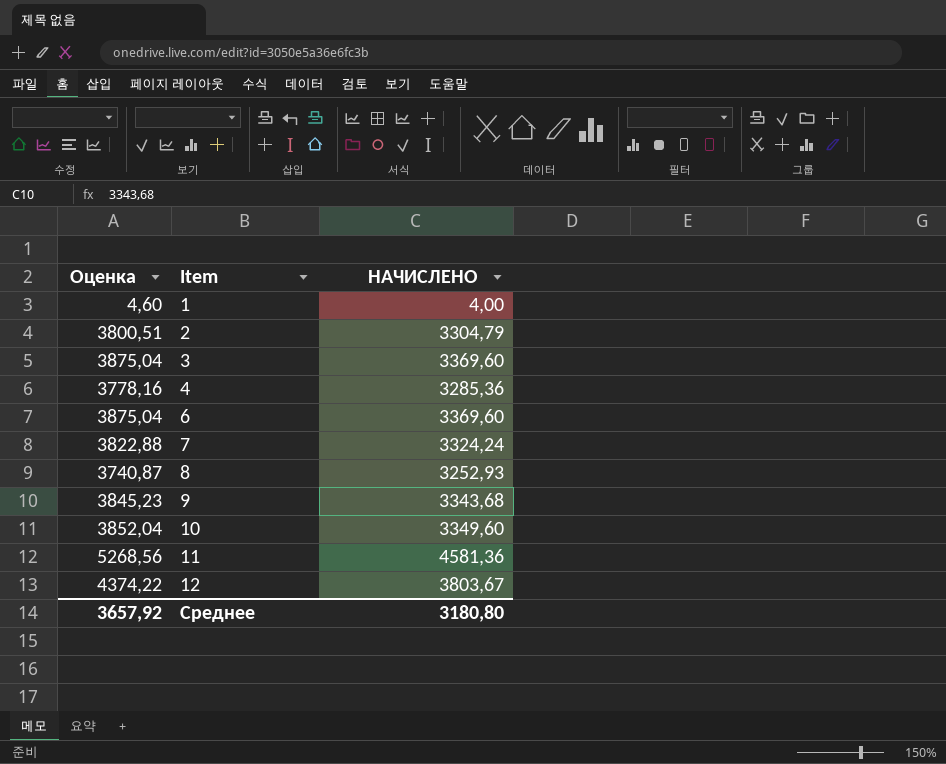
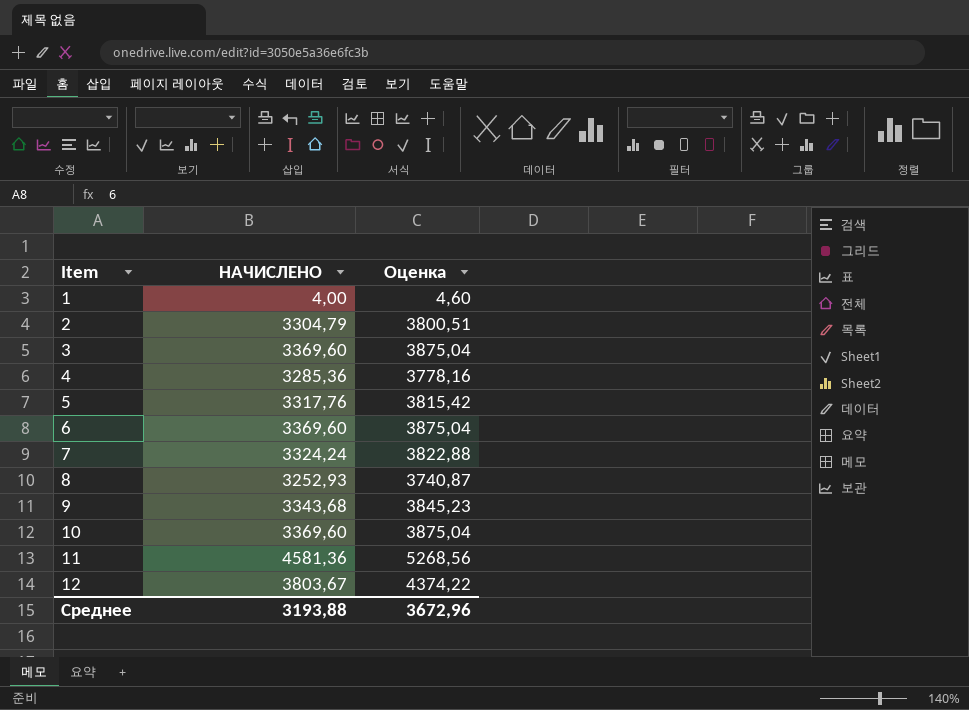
column Оценка | position: 1 -> 3
row 5: none -> 3317,76 | 3815,42
10 | НАЧИСЛЕНО: 3349,60 -> 3369,60
10 | Оценка: 3852,04 -> 3875,04
Среднее | НАЧИСЛЕНО: 3180,80 -> 3193,88
Среднее | Оценка: 3657,92 -> 3672,96

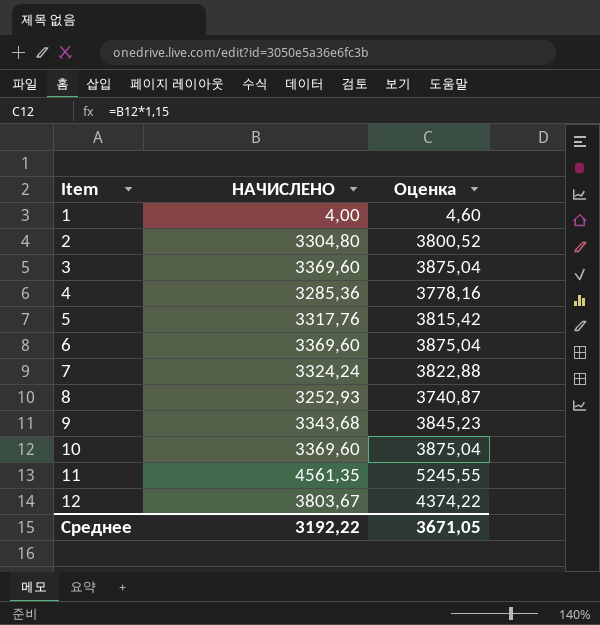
2 | НАЧИСЛЕНО: 3304,79 -> 3304,80
2 | Оценка: 3800,51 -> 3800,52
11 | НАЧИСЛЕНО: 4581,36 -> 4561,35
11 | Оценка: 5268,56 -> 5245,55
Среднее | НАЧИСЛЕНО: 3193,88 -> 3192,22
Среднее | Оценка: 3672,96 -> 3671,05

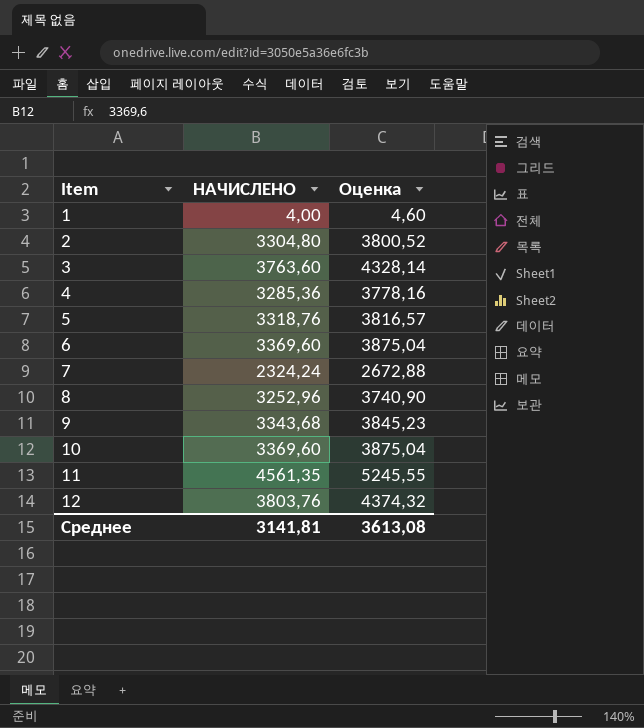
3 | НАЧИСЛЕНО: 3369,60 -> 3763,60
3 | Оценка: 3875,04 -> 4328,14
5 | НАЧИСЛЕНО: 3317,76 -> 3318,76
5 | Оценка: 3815,42 -> 3816,57
7 | НАЧИСЛЕНО: 3324,24 -> 2324,24
7 | Оценка: 3822,88 -> 2672,88
8 | НАЧИСЛЕНО: 3252,93 -> 3252,96
8 | Оценка: 3740,87 -> 3740,90
12 | НАЧИСЛЕНО: 3803,67 -> 3803,76
12 | Оценка: 4374,22 -> 4374,32
Среднее | НАЧИСЛЕНО: 3192,22 -> 3141,81
Среднее | Оценка: 3671,05 -> 3613,08

